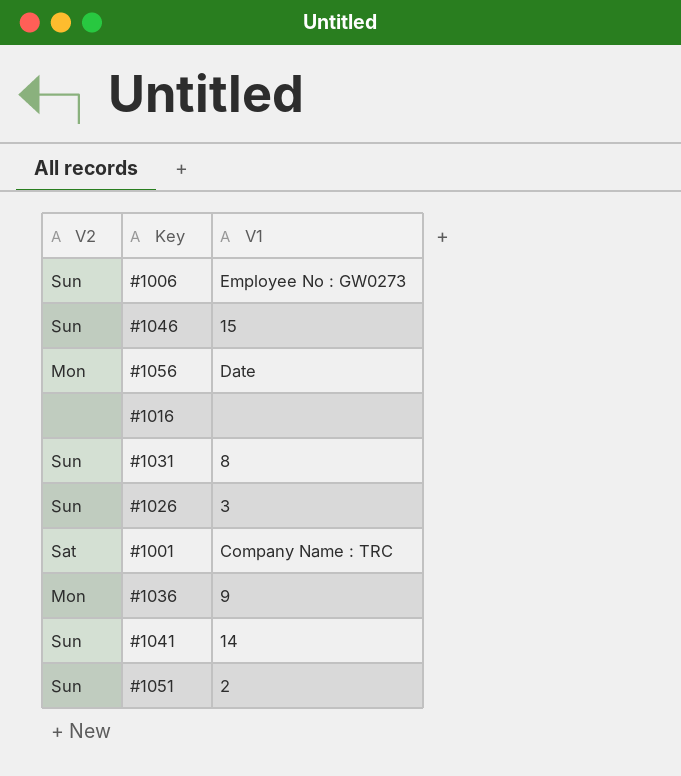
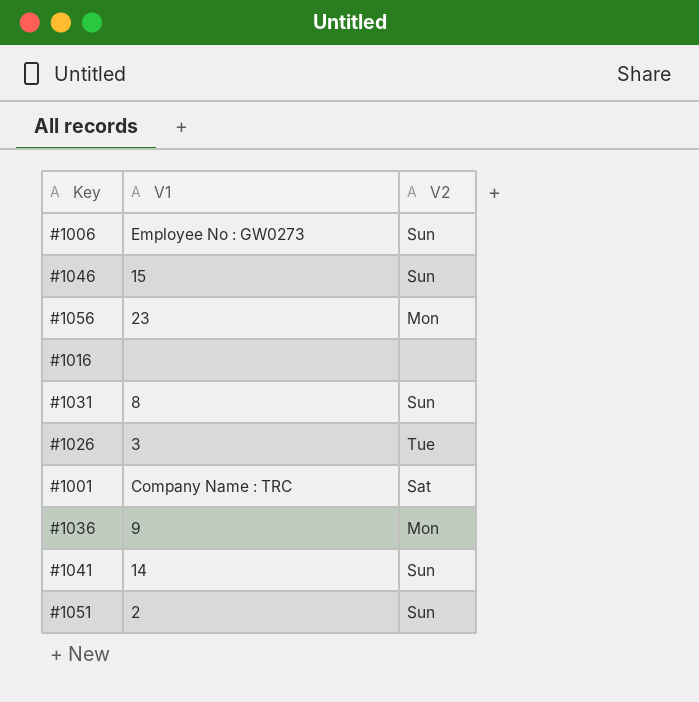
column V2 | position: 1 -> 3
#1056 | V1: Date -> 23
#1026 | V2: Sun -> Tue

